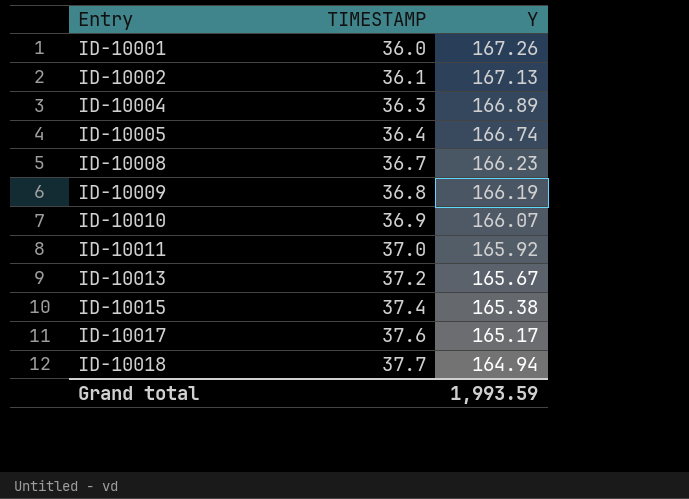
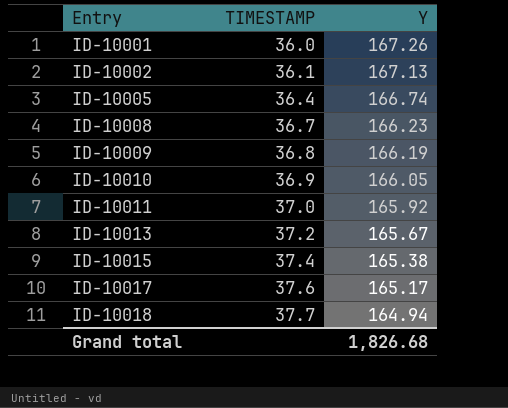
row ID-10004: 36.3 | 166.89 -> none
ID-10010 | Y: 166.07 -> 166.05
Grand total | Y: 1,993.59 -> 1,826.68

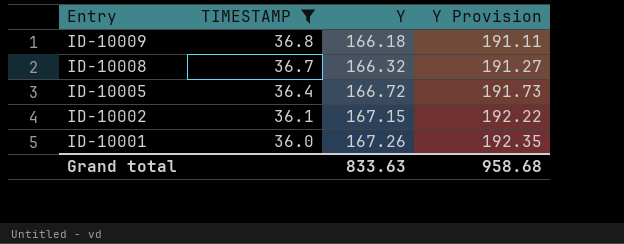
filter: none -> TIMESTAMP <= 36.8
row order: Entry ascending -> Entry descending
column Y Provision | formula: none -> [Y] * 1.15
ID-10009 | Y: 166.19 -> 166.18
ID-10008 | Y: 166.23 -> 166.32
ID-10005 | Y: 166.74 -> 166.72
ID-10002 | Y: 167.13 -> 167.15
Grand total | Y: 1,826.68 -> 833.63

